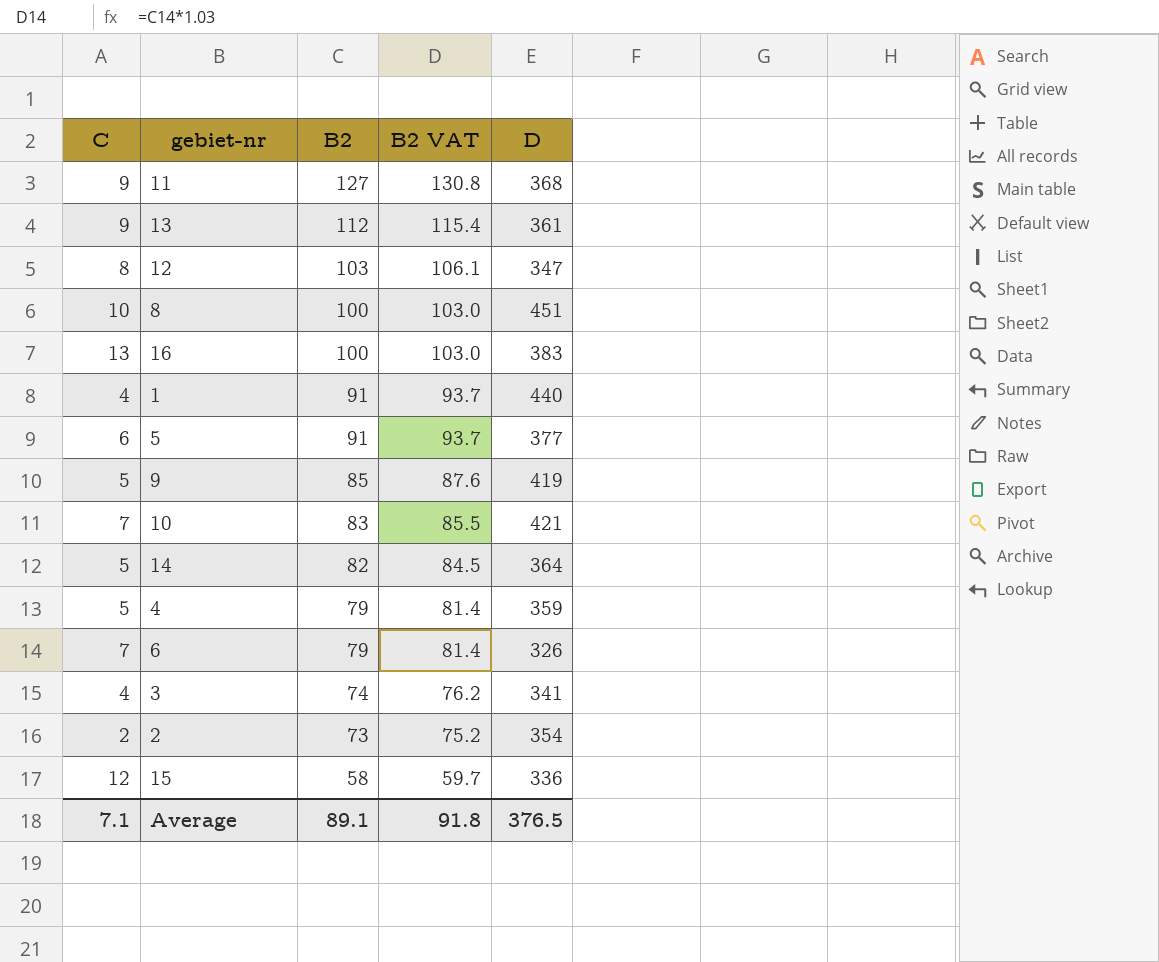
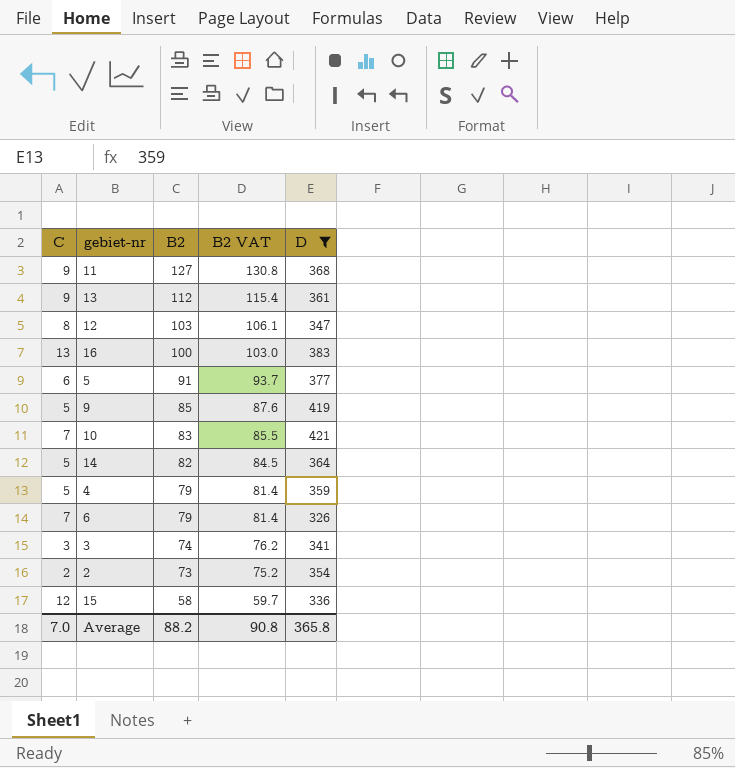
filter: none -> D <= 421
3 | C: 4 -> 3
Average | C: 7.1 -> 7.0
Average | B2: 89.1 -> 88.2
Average | B2 VAT: 91.8 -> 90.8
Average | D: 376.5 -> 365.8

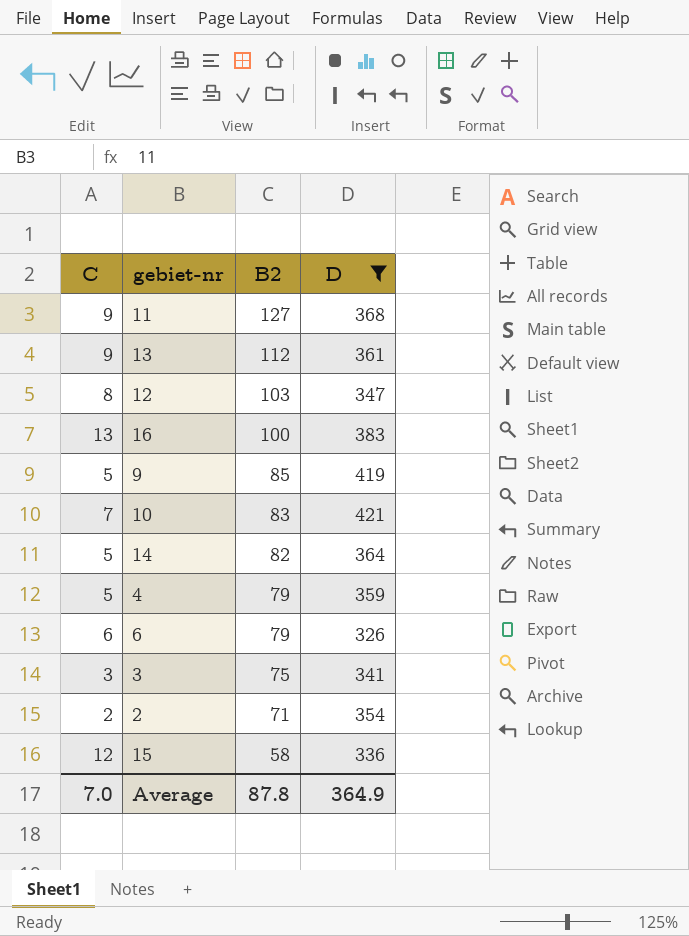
column B2 VAT | formula: [B2] * 1.03 -> none
row 5: 6 | 91 | 93.7 | 377 -> none
6 | C: 7 -> 6
3 | B2: 74 -> 75
2 | B2: 73 -> 71
Average | B2: 88.2 -> 87.8
Average | D: 365.8 -> 364.9

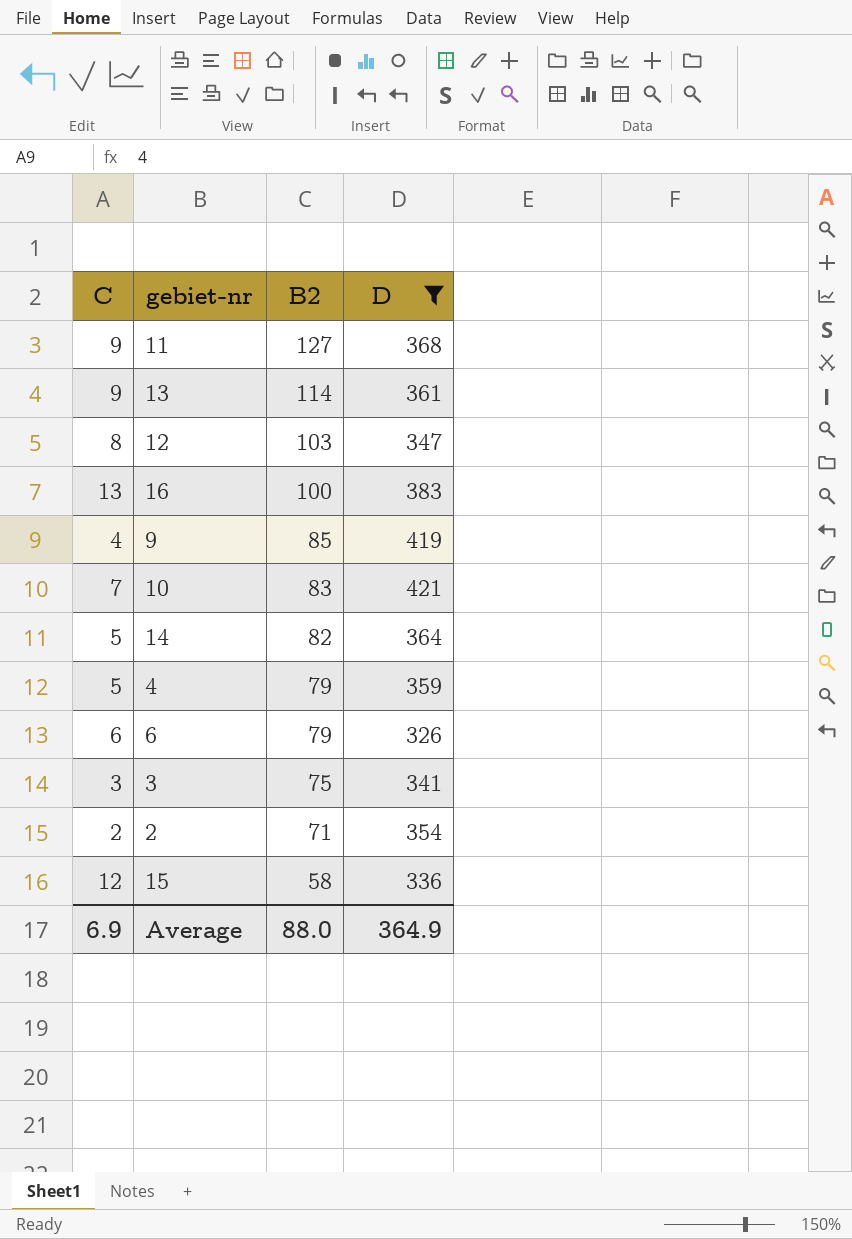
13 | B2: 112 -> 114
9 | C: 5 -> 4
Average | C: 7.0 -> 6.9
Average | B2: 87.8 -> 88.0

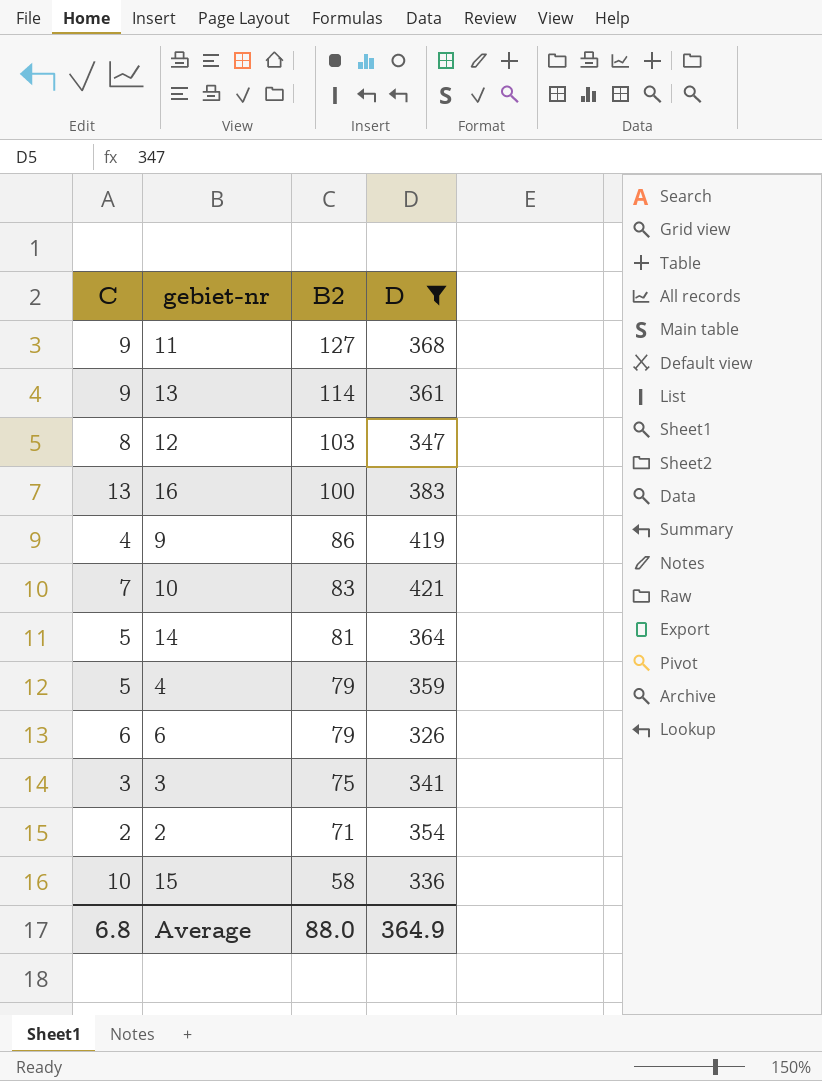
9 | B2: 85 -> 86
14 | B2: 82 -> 81
15 | C: 12 -> 10
Average | C: 6.9 -> 6.8

